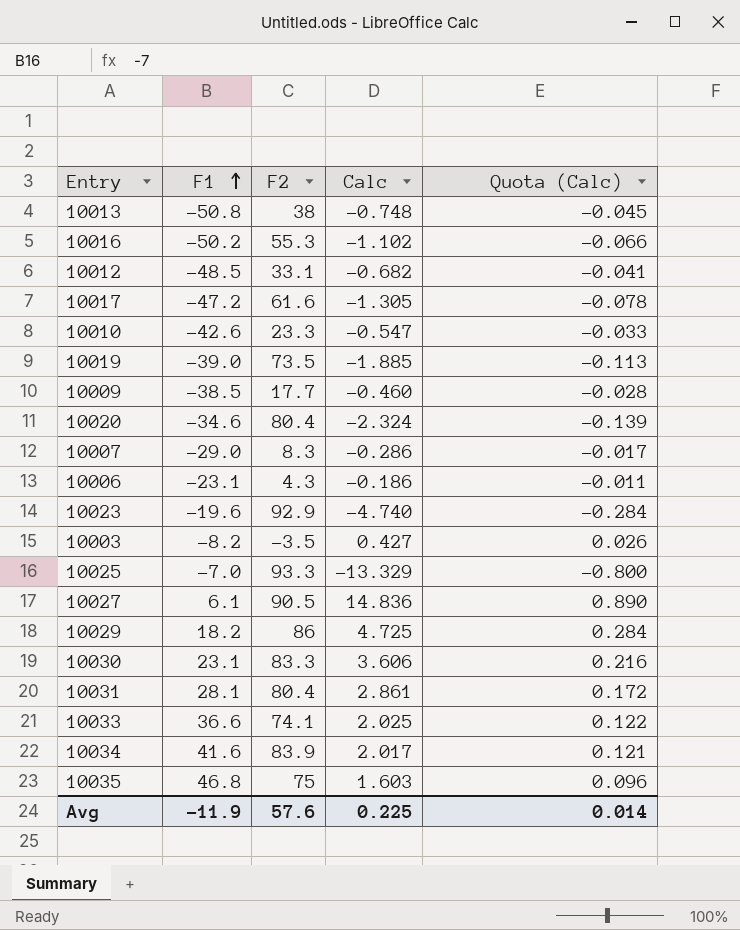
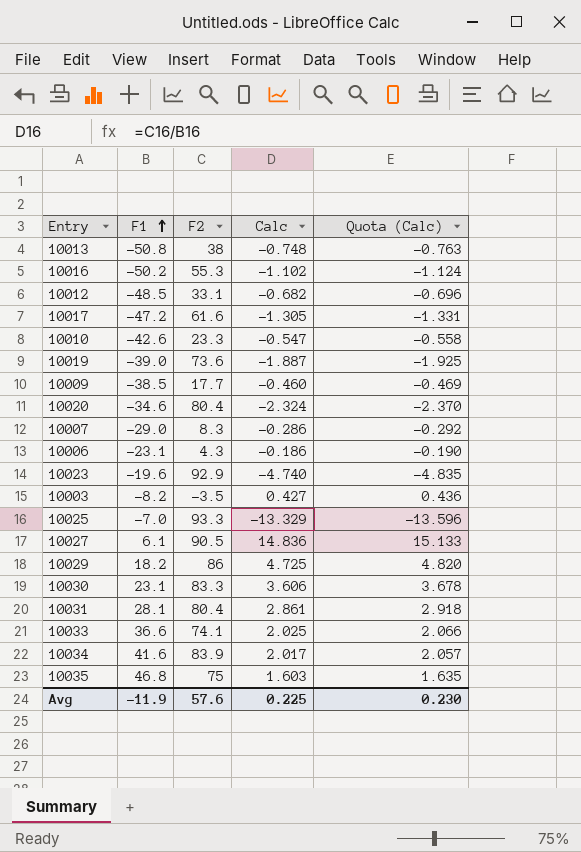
column Quota (Calc) | formula: [Calc] * 0.06 -> [Calc] * 1.02
10019 | F2: 73.5 -> 73.6
10019 | Calc: -1.885 -> -1.887
Avg | Quota (Calc): 0.014 -> 0.230

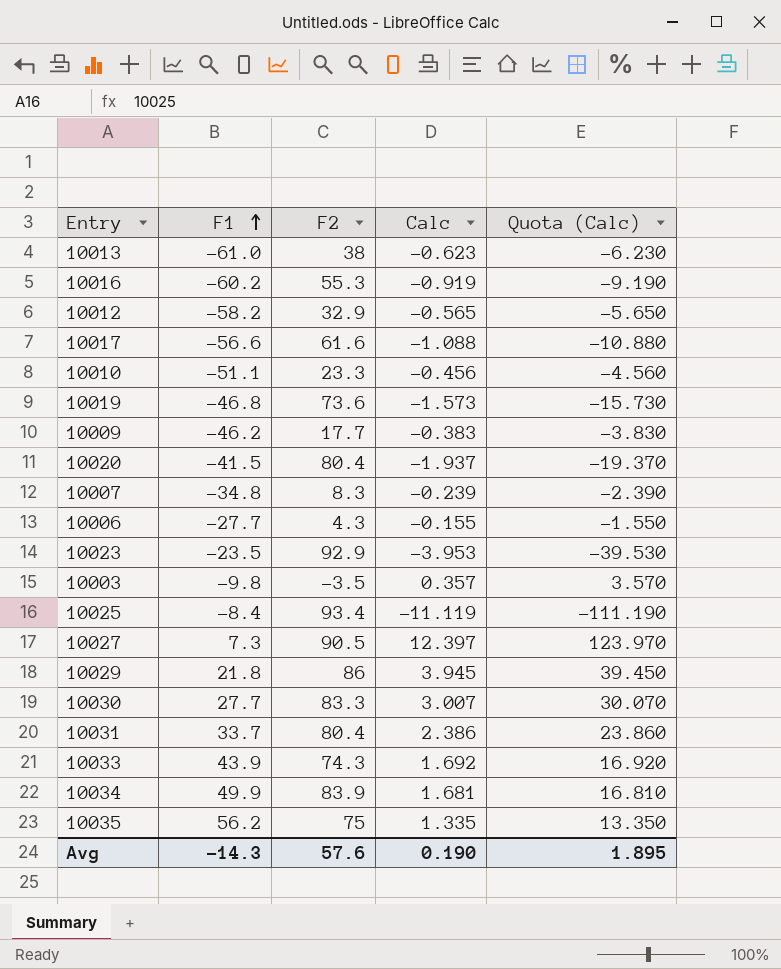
column Quota (Calc) | formula: [Calc] * 1.02 -> [Calc] * 10
10013 | F1: -50.8 -> -61.0
10013 | Calc: -0.748 -> -0.623
10016 | F1: -50.2 -> -60.2
10016 | Calc: -1.102 -> -0.919
10012 | F1: -48.5 -> -58.2
10012 | F2: 33.1 -> 32.9
10012 | Calc: -0.682 -> -0.565
10017 | F1: -47.2 -> -56.6
10017 | Calc: -1.305 -> -1.088
10010 | F1: -42.6 -> -51.1
10010 | Calc: -0.547 -> -0.456
10019 | F1: -39.0 -> -46.8
10019 | Calc: -1.887 -> -1.573
10009 | F1: -38.5 -> -46.2
10009 | Calc: -0.460 -> -0.383
10020 | F1: -34.6 -> -41.5
10020 | Calc: -2.324 -> -1.937
10007 | F1: -29.0 -> -34.8
10007 | Calc: -0.286 -> -0.239
10006 | F1: -23.1 -> -27.7
10006 | Calc: -0.186 -> -0.155
10023 | F1: -19.6 -> -23.5
10023 | Calc: -4.740 -> -3.953
10003 | F1: -8.2 -> -9.8
10003 | Calc: 0.427 -> 0.357
10025 | F1: -7.0 -> -8.4
10025 | F2: 93.3 -> 93.4
10025 | Calc: -13.329 -> -11.119
10027 | F1: 6.1 -> 7.3
10027 | Calc: 14.836 -> 12.397
10029 | F1: 18.2 -> 21.8
10029 | Calc: 4.725 -> 3.945
10030 | F1: 23.1 -> 27.7
10030 | Calc: 3.606 -> 3.007
10031 | F1: 28.1 -> 33.7
10031 | Calc: 2.861 -> 2.386
10033 | F1: 36.6 -> 43.9
10033 | F2: 74.1 -> 74.3
10033 | Calc: 2.025 -> 1.692
10034 | F1: 41.6 -> 49.9
10034 | Calc: 2.017 -> 1.681
10035 | F1: 46.8 -> 56.2
10035 | Calc: 1.603 -> 1.335
Avg | F1: -11.9 -> -14.3
Avg | Calc: 0.225 -> 0.190
Avg | Quota (Calc): 0.230 -> 1.895

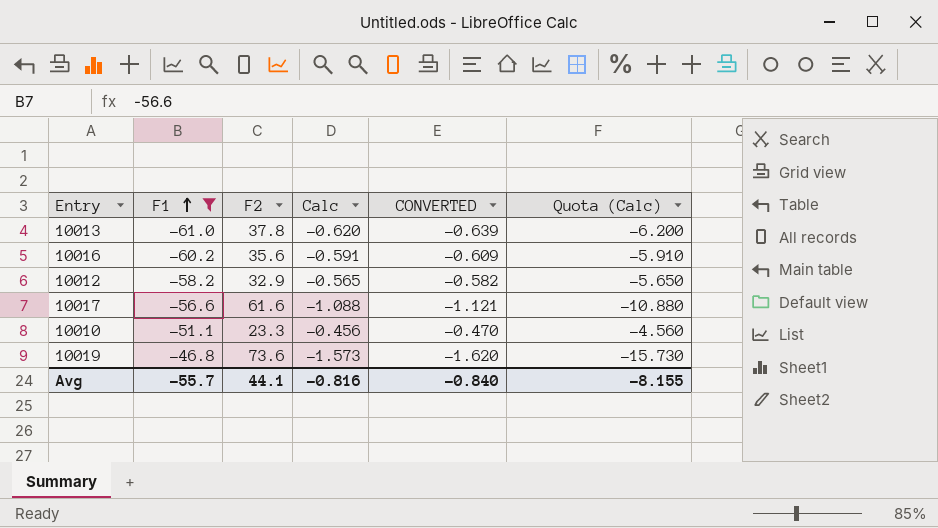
filter: none -> F1 <= -46.8
column CONVERTED | formula: none -> [Calc] * 1.03
10013 | F2: 38 -> 37.8
10013 | Calc: -0.623 -> -0.620
10013 | Quota (Calc): -6.230 -> -6.200
10016 | F2: 55.3 -> 35.6
10016 | Calc: -0.919 -> -0.591
10016 | Quota (Calc): -9.190 -> -5.910
Avg | F1: -14.3 -> -55.7
Avg | F2: 57.6 -> 44.1
Avg | Calc: 0.190 -> -0.816
Avg | Quota (Calc): 1.895 -> -8.155

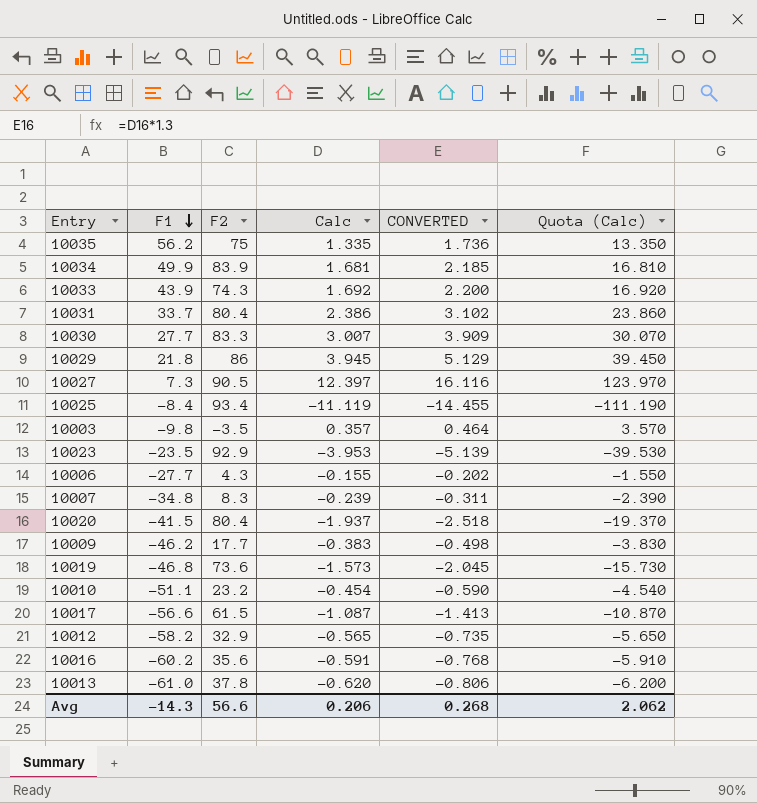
filter: F1 <= -46.8 -> none
row order: F1 ascending -> F1 descending
column CONVERTED | formula: [Calc] * 1.03 -> [Calc] * 1.3
10010 | F2: 23.3 -> 23.2
10010 | Calc: -0.456 -> -0.454
10010 | Quota (Calc): -4.560 -> -4.540
10017 | F2: 61.6 -> 61.5
10017 | Calc: -1.088 -> -1.087
10017 | Quota (Calc): -10.880 -> -10.870
Avg | F1: -55.7 -> -14.3
Avg | F2: 44.1 -> 56.6
Avg | Calc: -0.816 -> 0.206
Avg | CONVERTED: -0.840 -> 0.268
Avg | Quota (Calc): -8.155 -> 2.062

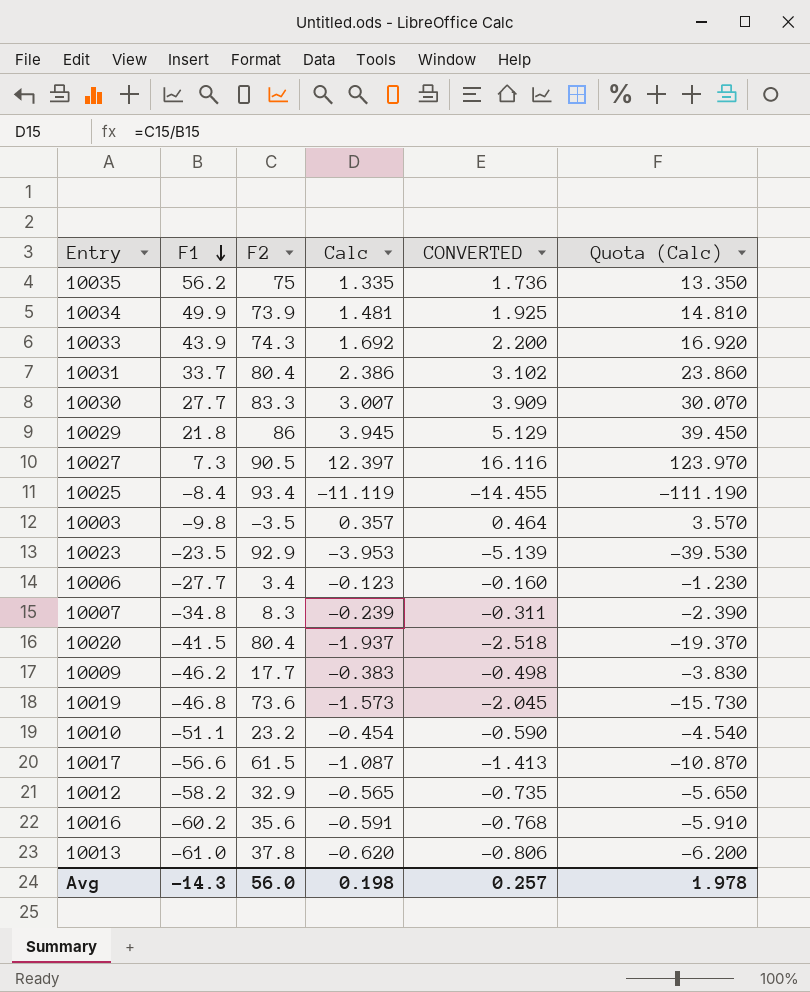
10034 | F2: 83.9 -> 73.9
10034 | Calc: 1.681 -> 1.481
10034 | CONVERTED: 2.185 -> 1.925
10034 | Quota (Calc): 16.810 -> 14.810
10006 | F2: 4.3 -> 3.4
10006 | Calc: -0.155 -> -0.123
10006 | CONVERTED: -0.202 -> -0.160
10006 | Quota (Calc): -1.550 -> -1.230
Avg | F2: 56.6 -> 56.0
Avg | Calc: 0.206 -> 0.198
Avg | CONVERTED: 0.268 -> 0.257
Avg | Quota (Calc): 2.062 -> 1.978

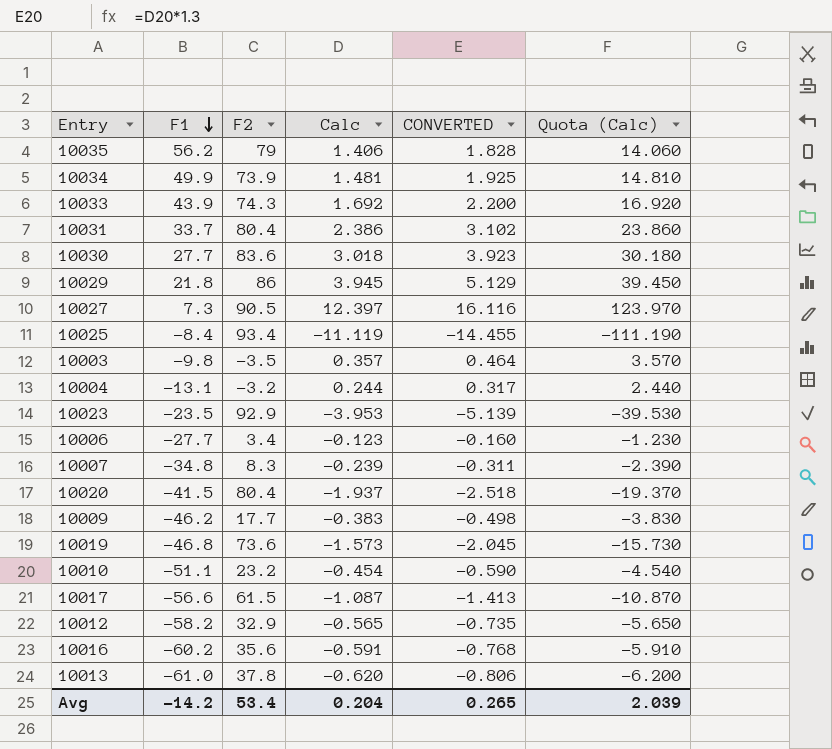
10035 | F2: 75 -> 79
10035 | Calc: 1.335 -> 1.406
10035 | CONVERTED: 1.736 -> 1.828
10035 | Quota (Calc): 13.350 -> 14.060
10030 | F2: 83.3 -> 83.6
10030 | Calc: 3.007 -> 3.018
10030 | CONVERTED: 3.909 -> 3.923
10030 | Quota (Calc): 30.070 -> 30.180
row 10004: none -> -13.1 | -3.2 | 0.244 | 0.317 | 2.440
Avg | F1: -14.3 -> -14.2
Avg | F2: 56.0 -> 53.4
Avg | Calc: 0.198 -> 0.204
Avg | CONVERTED: 0.257 -> 0.265
Avg | Quota (Calc): 1.978 -> 2.039

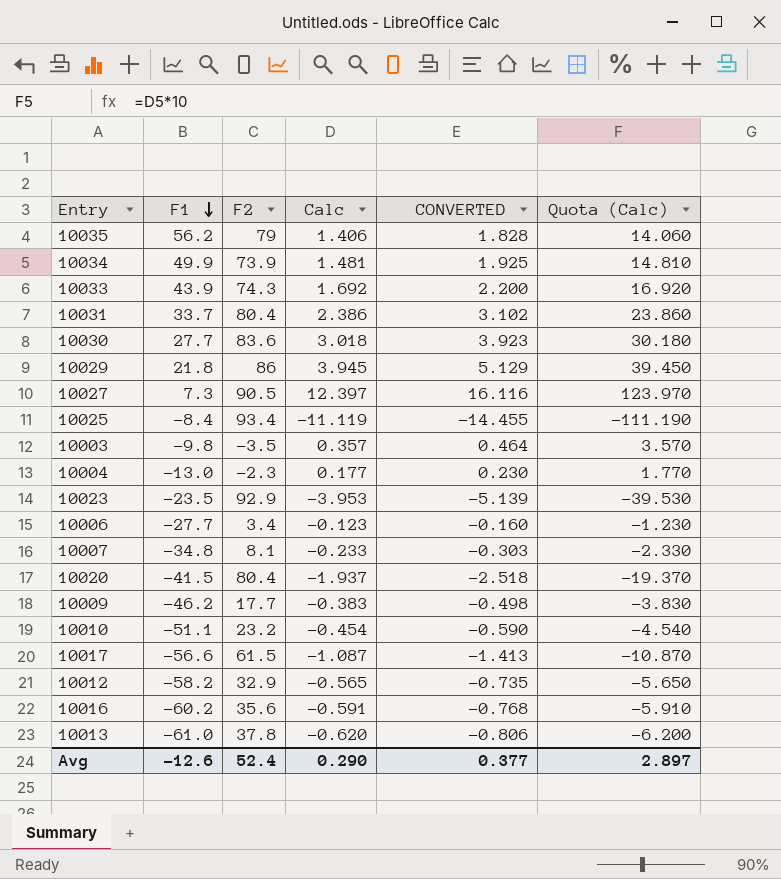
row 10019: -46.8 | 73.6 | -1.573 | -2.045 | -15.730 -> none
10004 | F1: -13.1 -> -13.0
10004 | F2: -3.2 -> -2.3
10004 | Calc: 0.244 -> 0.177
10004 | CONVERTED: 0.317 -> 0.230
10004 | Quota (Calc): 2.440 -> 1.770
10007 | F2: 8.3 -> 8.1
10007 | Calc: -0.239 -> -0.233
10007 | CONVERTED: -0.311 -> -0.303
10007 | Quota (Calc): -2.390 -> -2.330
Avg | F1: -14.2 -> -12.6
Avg | F2: 53.4 -> 52.4
Avg | Calc: 0.204 -> 0.290
Avg | CONVERTED: 0.265 -> 0.377
Avg | Quota (Calc): 2.039 -> 2.897

